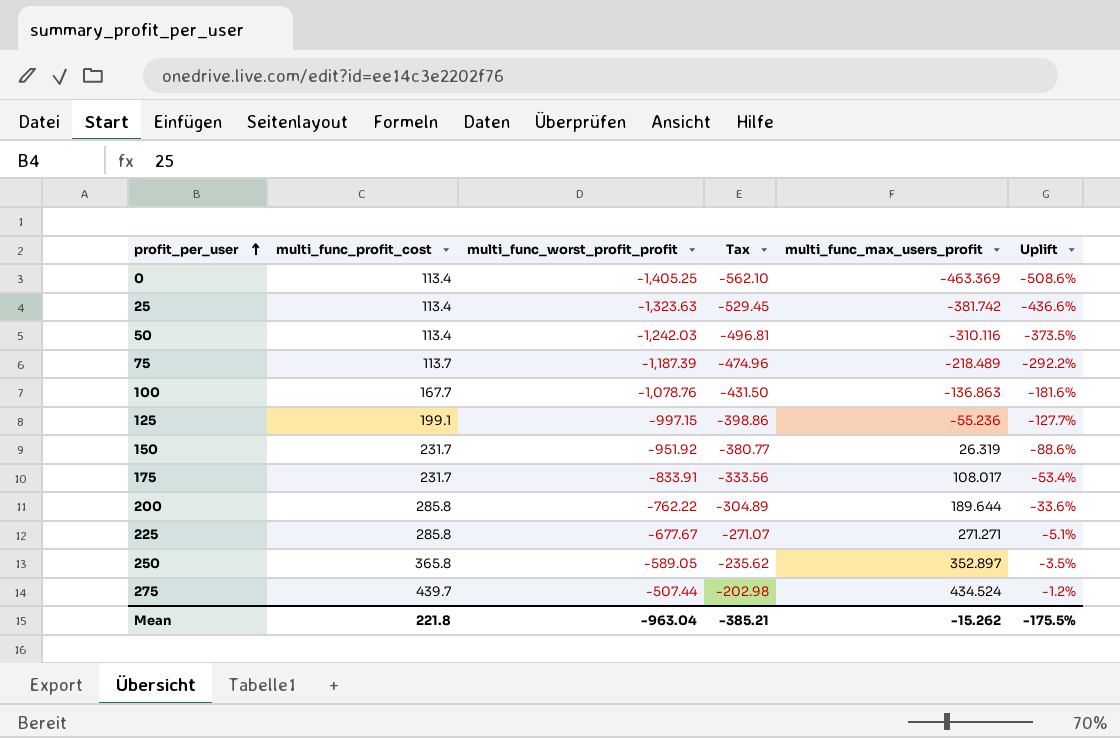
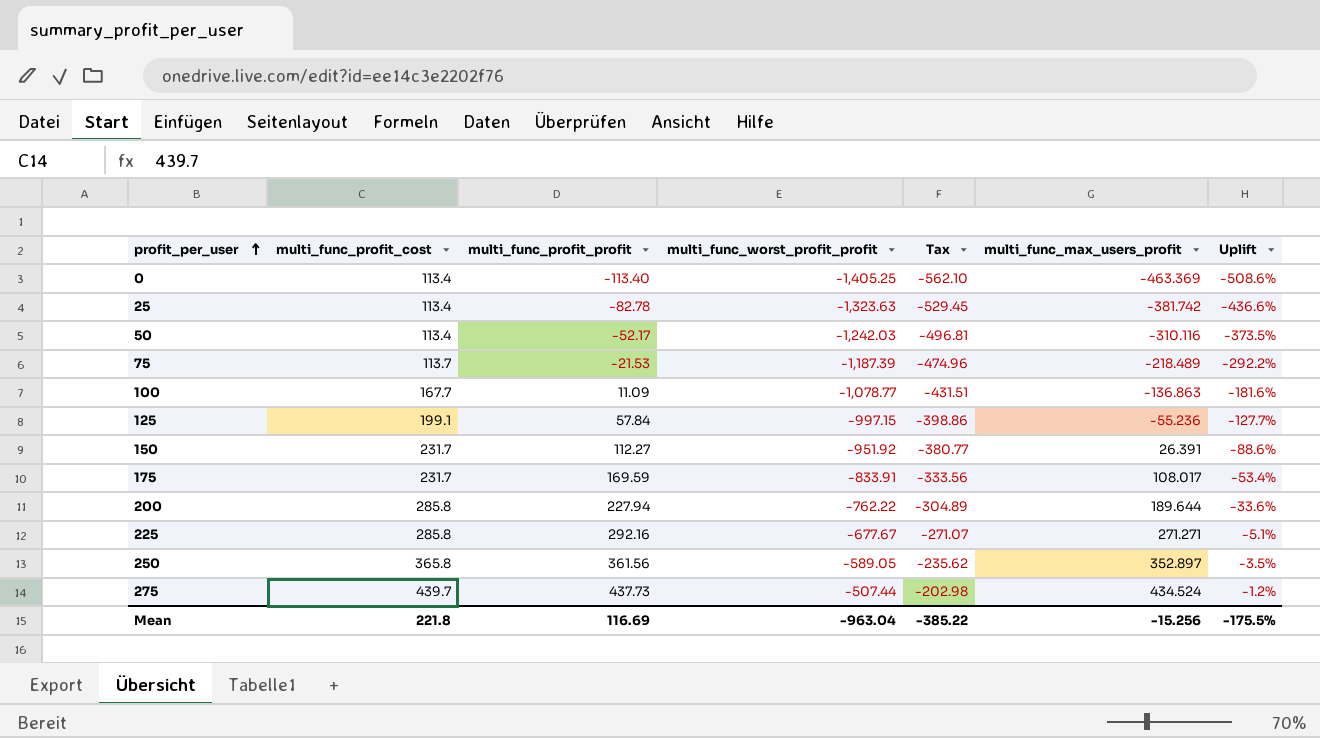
column multi_func_profit_profit | position: none -> 3
100 | multi_func_worst_profit_profit: -1,078.76 -> -1,078.77
100 | Tax: -431.50 -> -431.51
150 | multi_func_max_users_profit: 26.319 -> 26.391
Mean | Tax: -385.21 -> -385.22
Mean | multi_func_max_users_profit: -15.262 -> -15.256

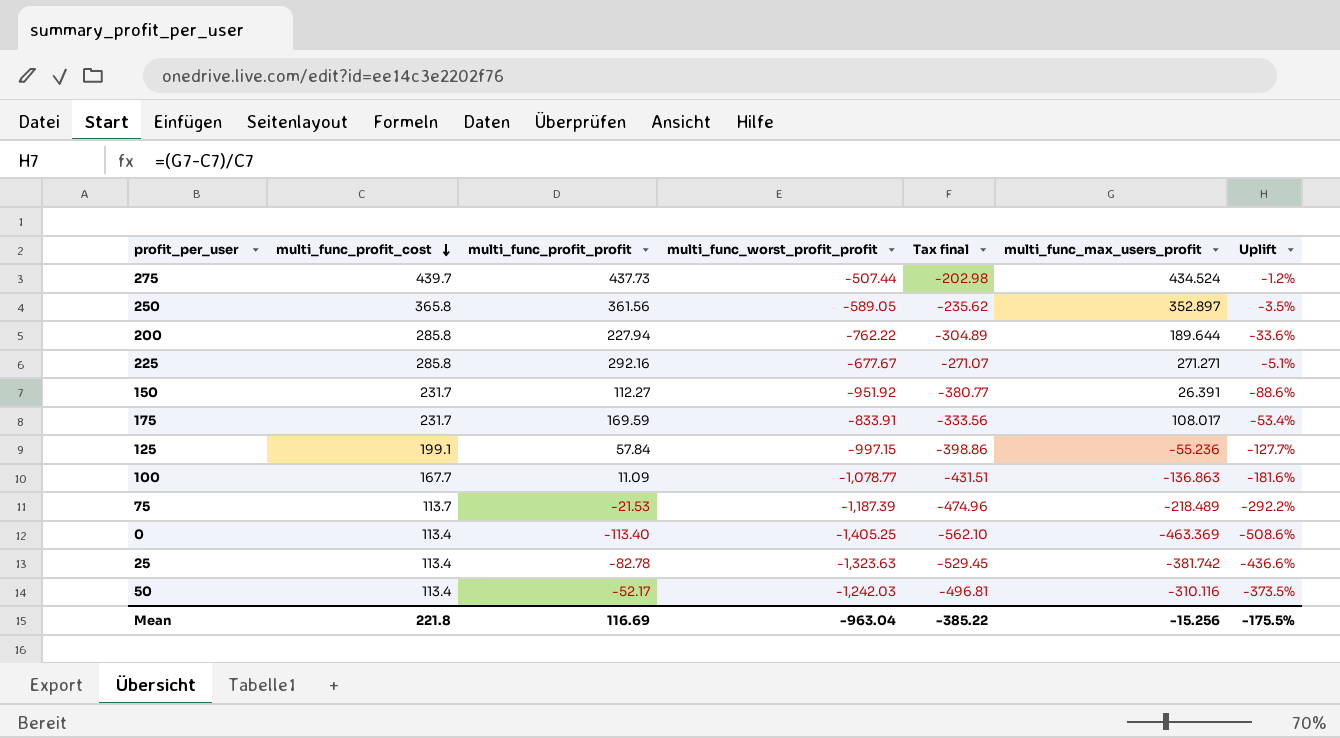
row order: profit_per_user ascending -> multi_func_profit_cost descending
column name: Tax -> Tax final

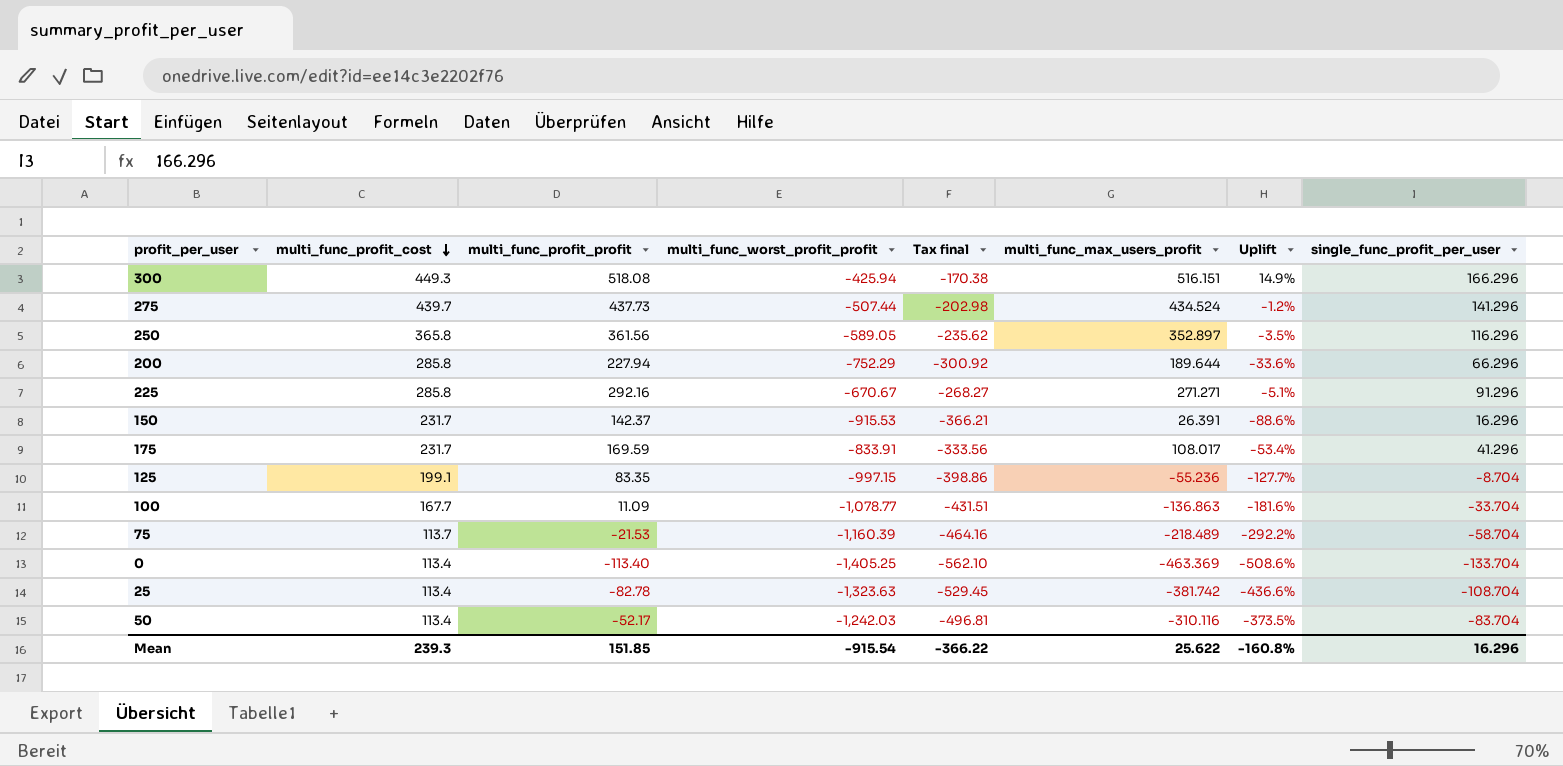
column single_func_profit_per_user | position: none -> 8
row 300: none -> 449.3 | 518.08 | -425.94 | -170.38 | 516.151 | 14.9% | 166.296
200 | multi_func_worst_profit_profit: -762.22 -> -752.29
200 | Tax final: -304.89 -> -300.92
225 | multi_func_worst_profit_profit: -677.67 -> -670.67
225 | Tax final: -271.07 -> -268.27
150 | multi_func_profit_profit: 112.27 -> 142.37
150 | multi_func_worst_profit_profit: -951.92 -> -915.53
150 | Tax final: -380.77 -> -366.21
125 | multi_func_profit_profit: 57.84 -> 83.35
75 | multi_func_worst_profit_profit: -1,187.39 -> -1,160.39
75 | Tax final: -474.96 -> -464.16
Mean | multi_func_profit_cost: 221.8 -> 239.3
Mean | multi_func_profit_profit: 116.69 -> 151.85
Mean | multi_func_worst_profit_profit: -963.04 -> -915.54
Mean | Tax final: -385.22 -> -366.22
Mean | multi_func_max_users_profit: -15.256 -> 25.622
Mean | Uplift: -175.5% -> -160.8%

